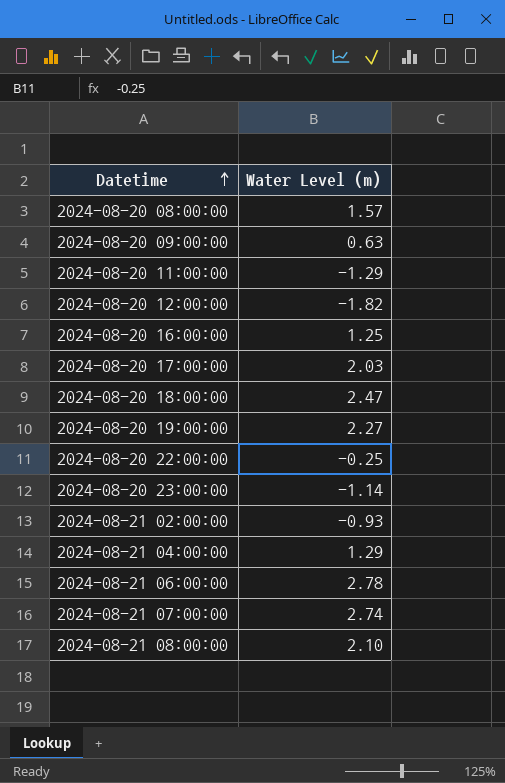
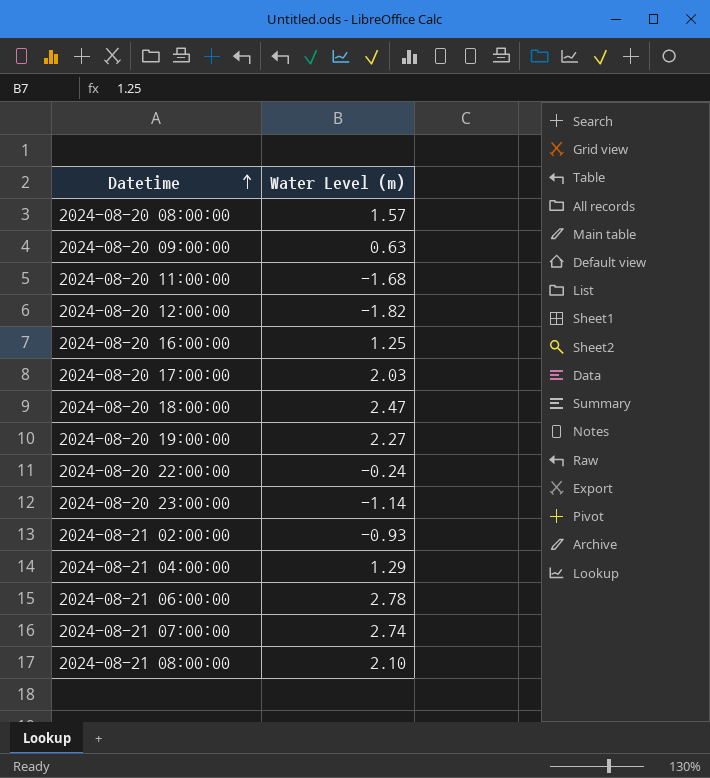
2024-08-20 11:00:00 | Water Level (m): -1.29 -> -1.68
2024-08-20 22:00:00 | Water Level (m): -0.25 -> -0.24

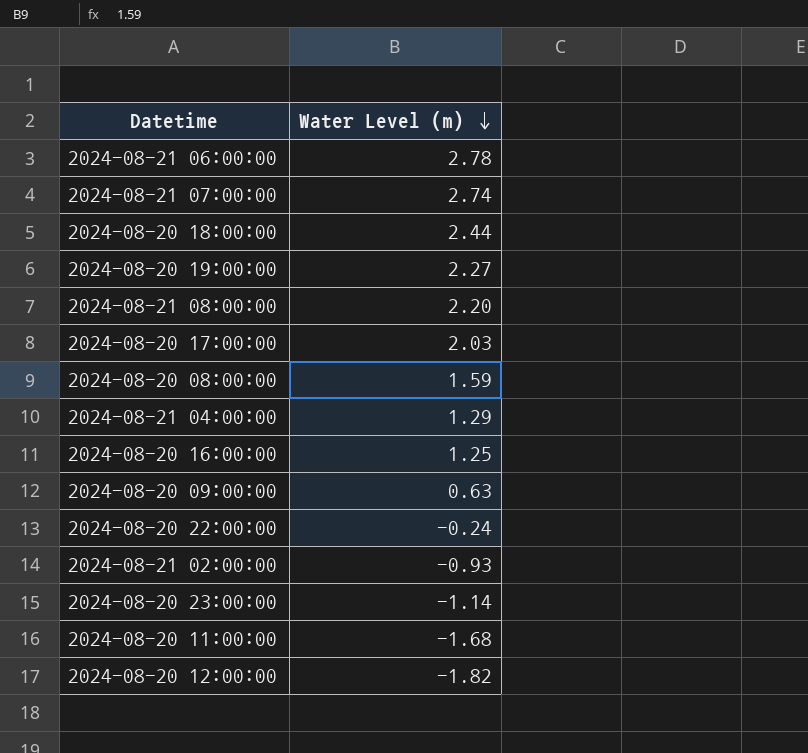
row order: Datetime ascending -> Water Level (m) descending
2024-08-20 18:00:00 | Water Level (m): 2.47 -> 2.44
2024-08-21 08:00:00 | Water Level (m): 2.10 -> 2.20
2024-08-20 08:00:00 | Water Level (m): 1.57 -> 1.59

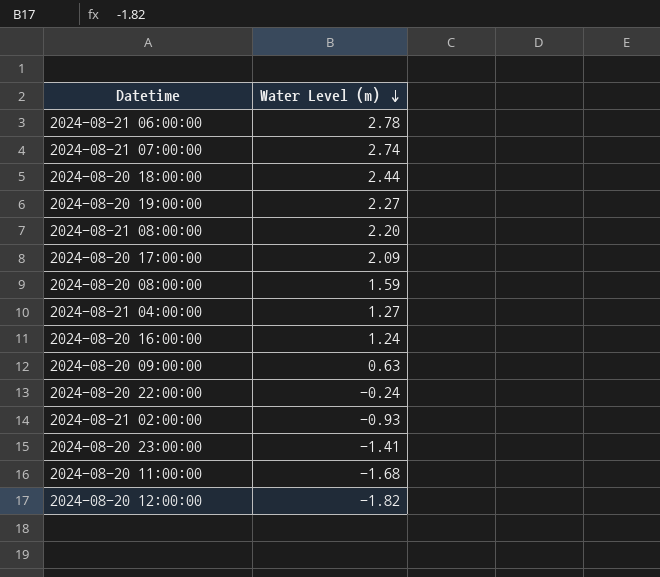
2024-08-20 17:00:00 | Water Level (m): 2.03 -> 2.09
2024-08-21 04:00:00 | Water Level (m): 1.29 -> 1.27
2024-08-20 16:00:00 | Water Level (m): 1.25 -> 1.24
2024-08-20 23:00:00 | Water Level (m): -1.14 -> -1.41

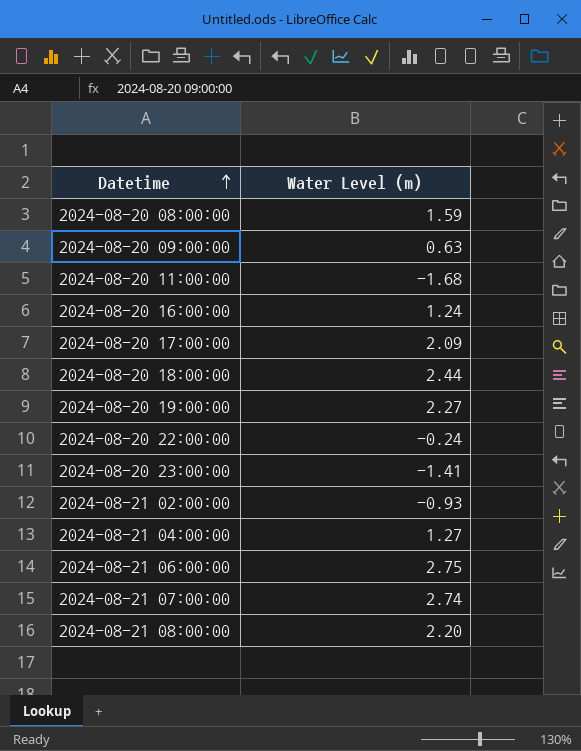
row order: Water Level (m) descending -> Datetime ascending
row 2024-08-20 12:00:00: -1.82 -> none
2024-08-21 06:00:00 | Water Level (m): 2.78 -> 2.75

